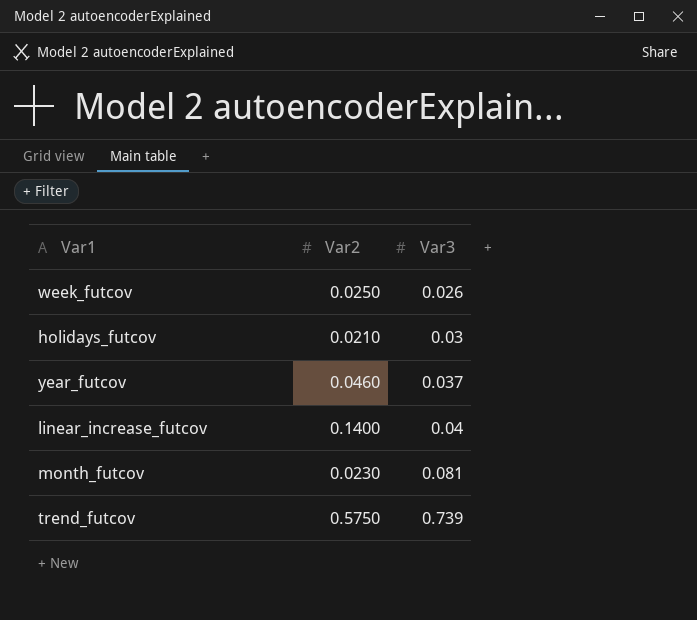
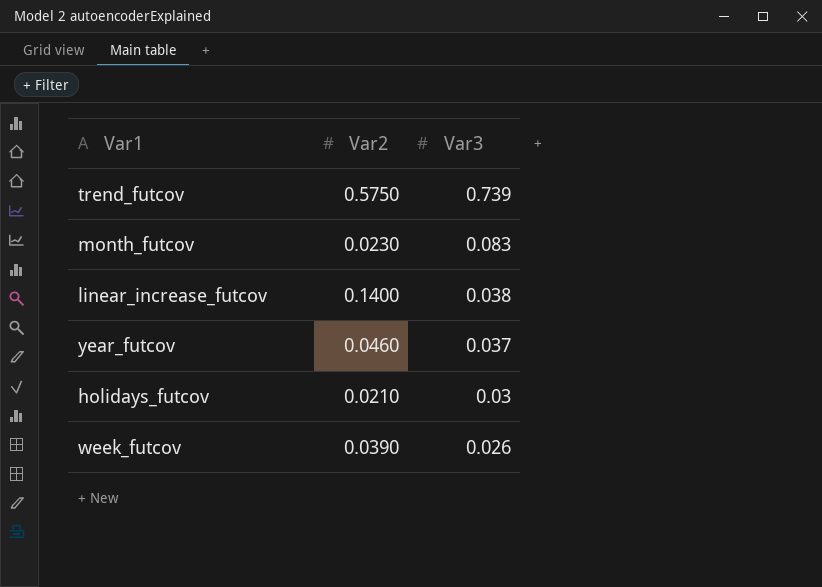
row order: Var3 ascending -> Var3 descending
month_futcov | Var3: 0.081 -> 0.083
linear_increase_futcov | Var3: 0.04 -> 0.038
week_futcov | Var2: 0.0250 -> 0.0390

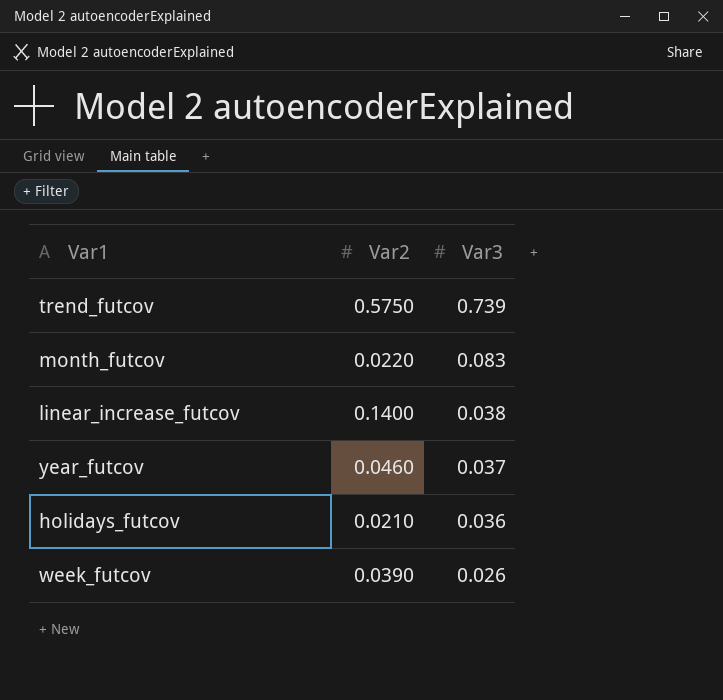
month_futcov | Var2: 0.0230 -> 0.0220
holidays_futcov | Var3: 0.03 -> 0.036

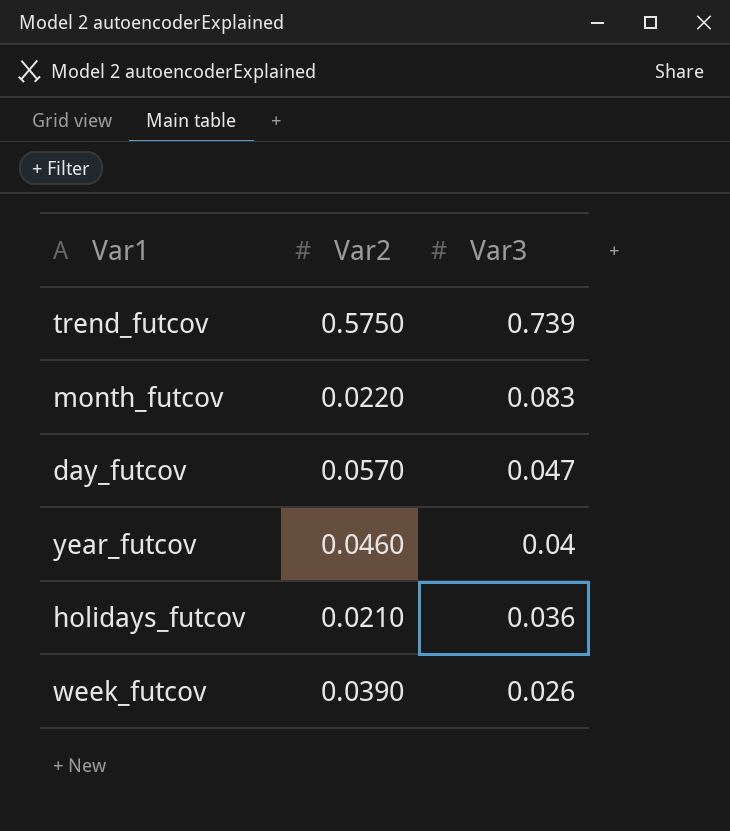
row linear_increase_futcov: 0.1400 | 0.038 -> none
row day_futcov: none -> 0.0570 | 0.047
year_futcov | Var3: 0.037 -> 0.04

